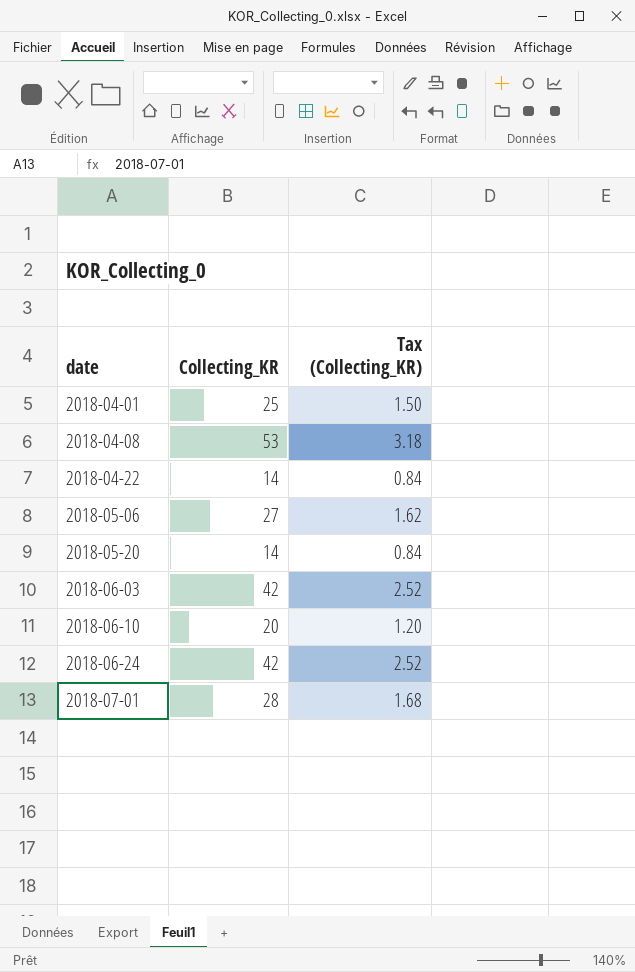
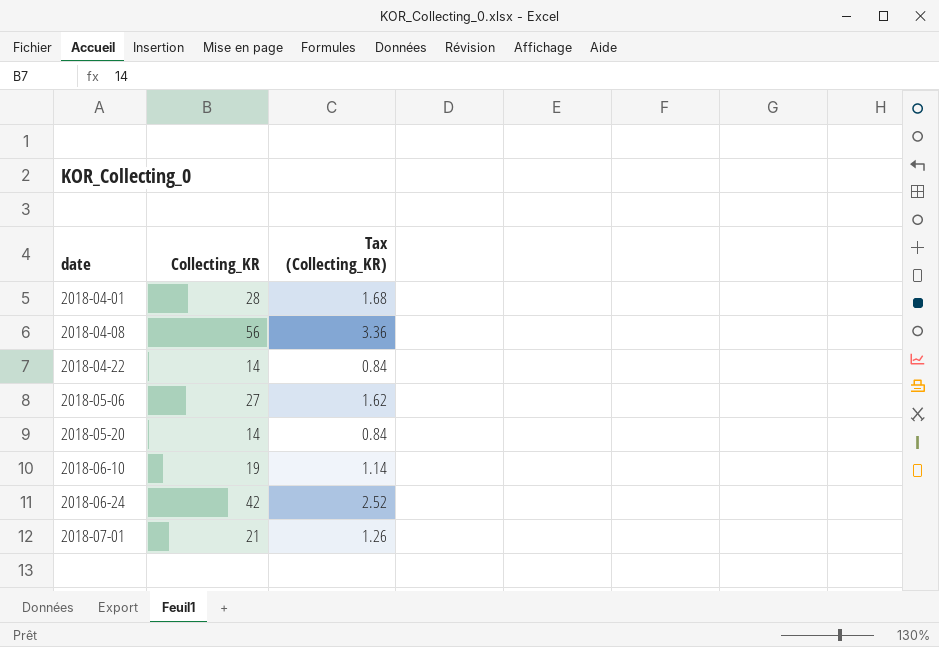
row 2018-06-03: 42 | 2.52 -> none
2018-04-01 | Collecting_KR: 25 -> 28
2018-04-01 | Tax (Collecting_KR): 1.50 -> 1.68
2018-04-08 | Collecting_KR: 53 -> 56
2018-04-08 | Tax (Collecting_KR): 3.18 -> 3.36
2018-06-10 | Collecting_KR: 20 -> 19
2018-06-10 | Tax (Collecting_KR): 1.20 -> 1.14
2018-07-01 | Collecting_KR: 28 -> 21
2018-07-01 | Tax (Collecting_KR): 1.68 -> 1.26

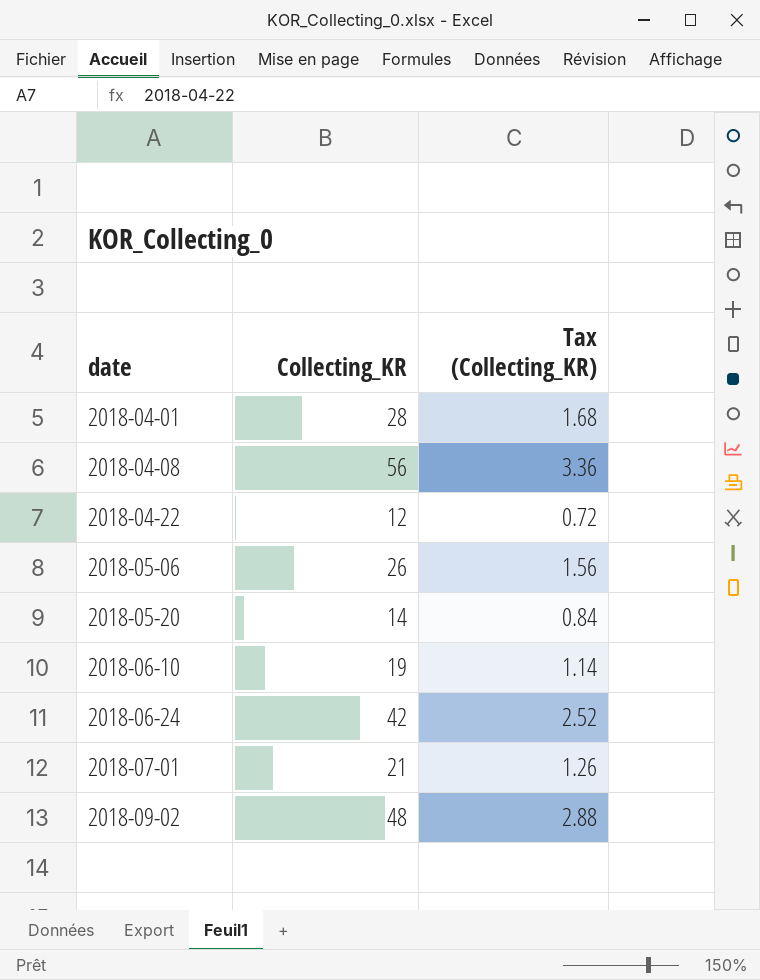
2018-04-22 | Collecting_KR: 14 -> 12
2018-04-22 | Tax (Collecting_KR): 0.84 -> 0.72
2018-05-06 | Collecting_KR: 27 -> 26
2018-05-06 | Tax (Collecting_KR): 1.62 -> 1.56
row 2018-09-02: none -> 48 | 2.88

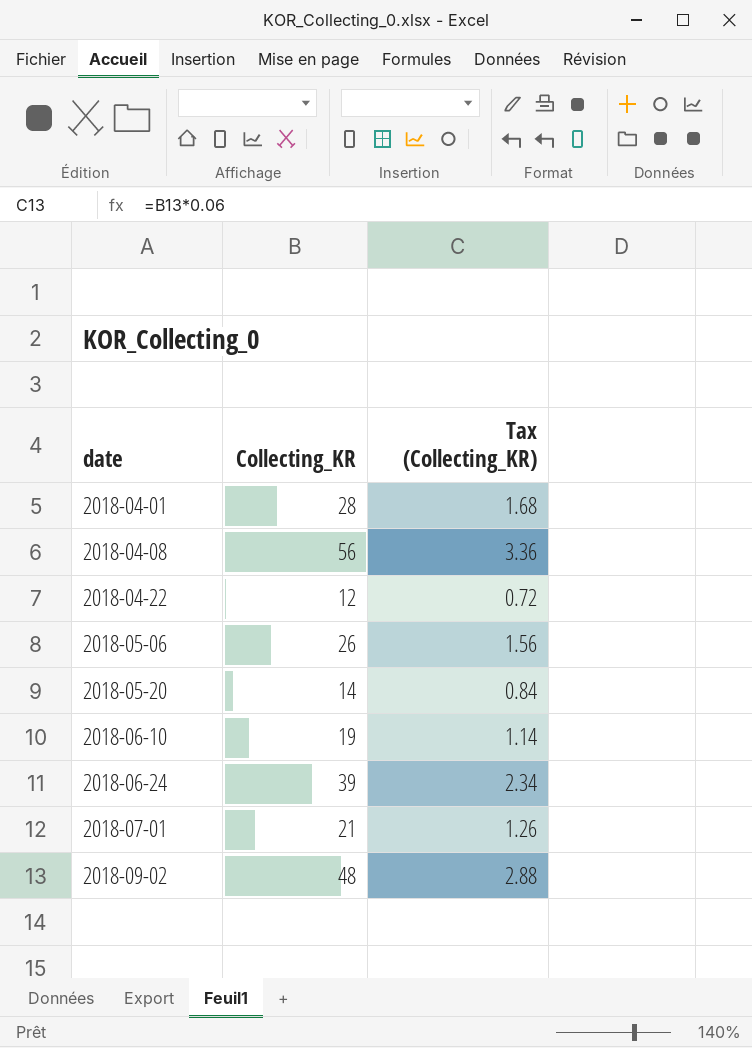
2018-06-24 | Collecting_KR: 42 -> 39
2018-06-24 | Tax (Collecting_KR): 2.52 -> 2.34

